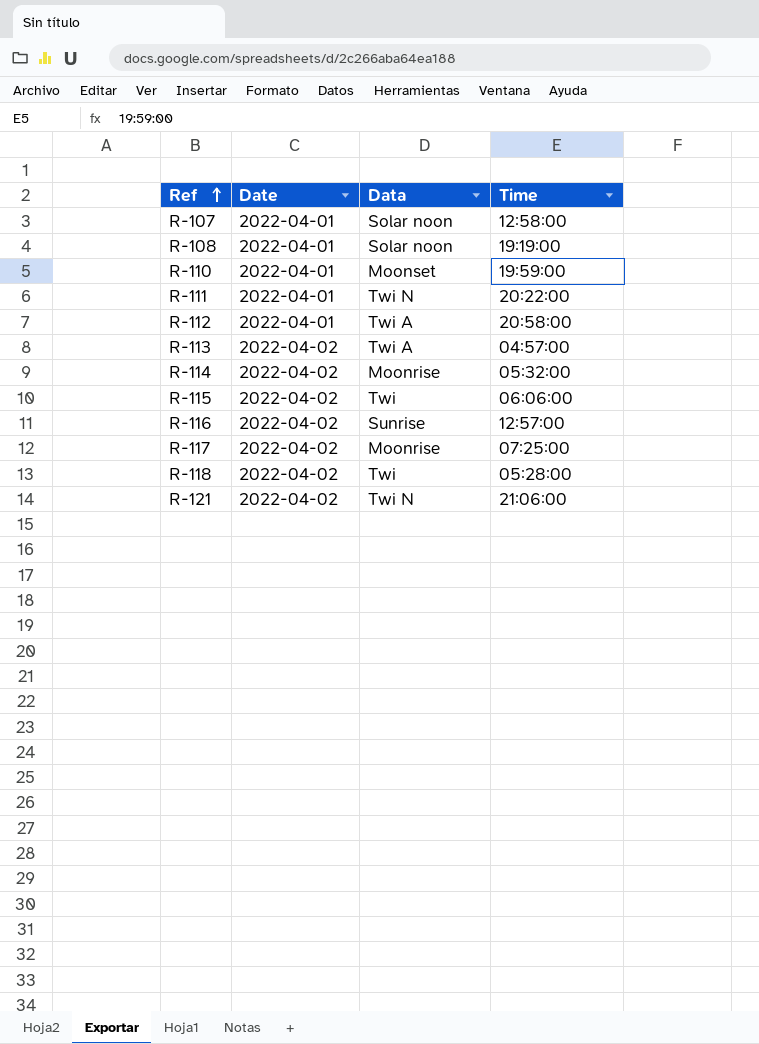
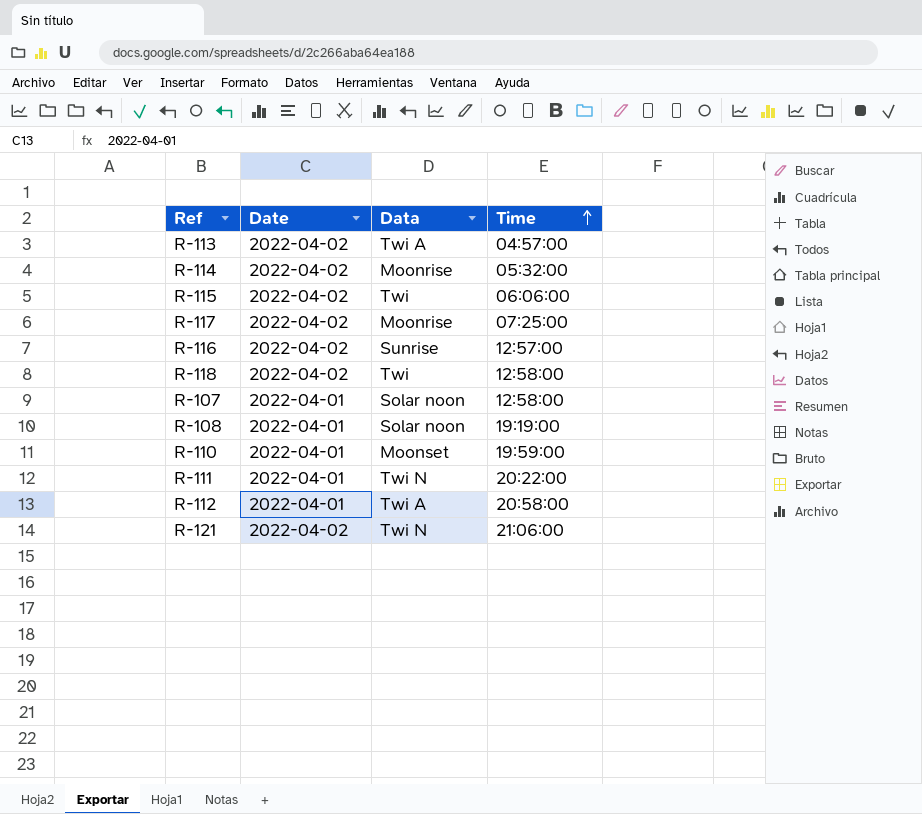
row order: Ref ascending -> Time ascending
R-118 | Time: 05:28:00 -> 12:58:00

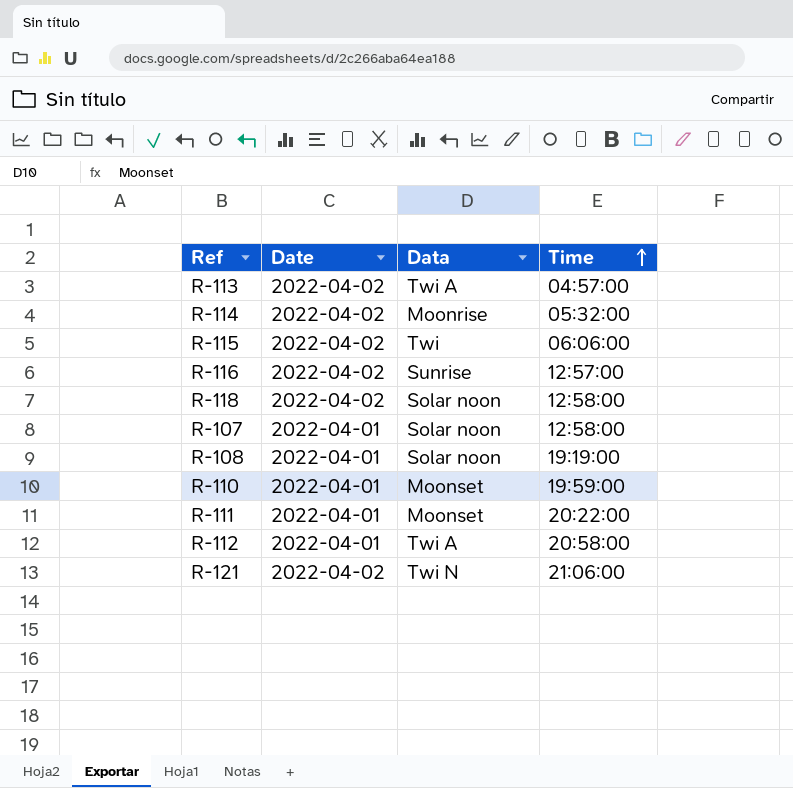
row R-117: 2022-04-02 | Moonrise | 07:25:00 -> none
R-118 | Data: Twi -> Solar noon
R-111 | Data: Twi N -> Moonset

